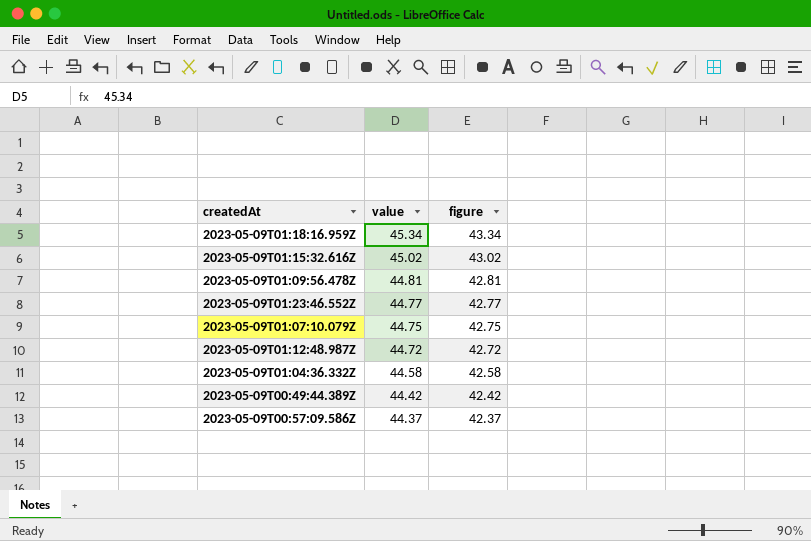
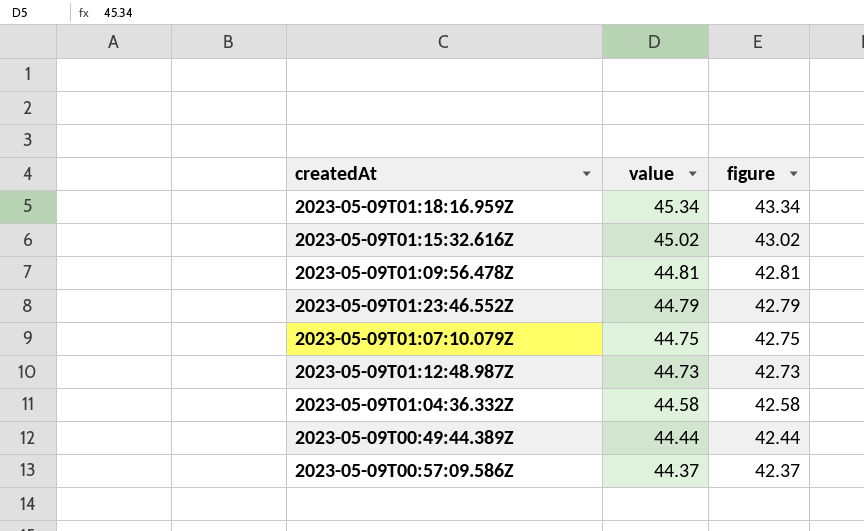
2023-05-09T01:23:46.552Z | value: 44.77 -> 44.79
2023-05-09T01:23:46.552Z | figure: 42.77 -> 42.79
2023-05-09T01:12:48.987Z | value: 44.72 -> 44.73
2023-05-09T01:12:48.987Z | figure: 42.72 -> 42.73
2023-05-09T00:49:44.389Z | value: 44.42 -> 44.44
2023-05-09T00:49:44.389Z | figure: 42.42 -> 42.44

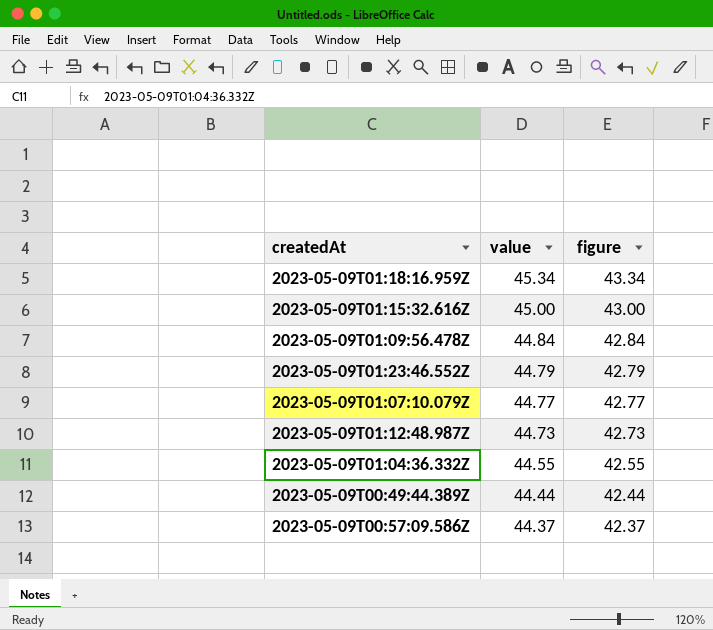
2023-05-09T01:15:32.616Z | value: 45.02 -> 45.00
2023-05-09T01:15:32.616Z | figure: 43.02 -> 43.00
2023-05-09T01:09:56.478Z | value: 44.81 -> 44.84
2023-05-09T01:09:56.478Z | figure: 42.81 -> 42.84
2023-05-09T01:07:10.079Z | value: 44.75 -> 44.77
2023-05-09T01:07:10.079Z | figure: 42.75 -> 42.77
2023-05-09T01:04:36.332Z | value: 44.58 -> 44.55
2023-05-09T01:04:36.332Z | figure: 42.58 -> 42.55

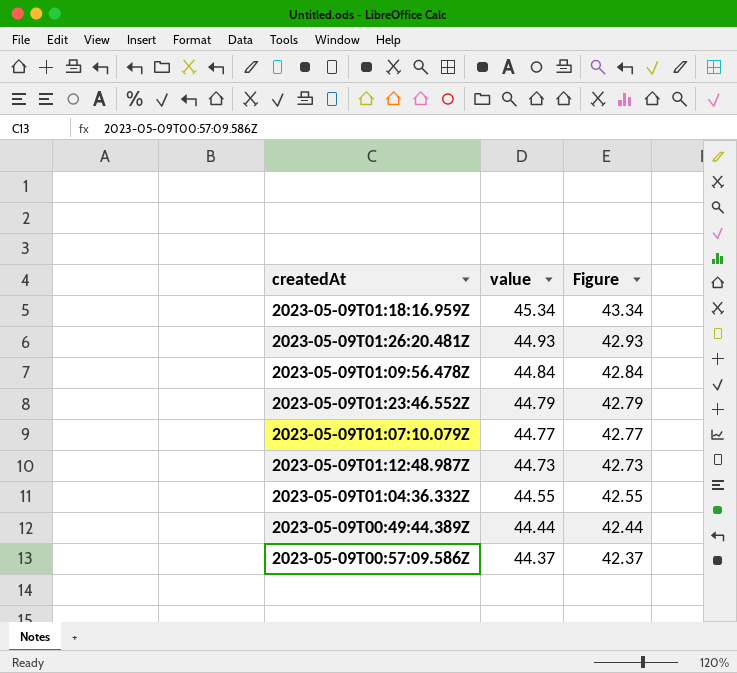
column name: figure -> Figure
row 2023-05-09T01:15:32.616Z: 45.00 | 43.00 -> none
row 2023-05-09T01:26:20.481Z: none -> 44.93 | 42.93

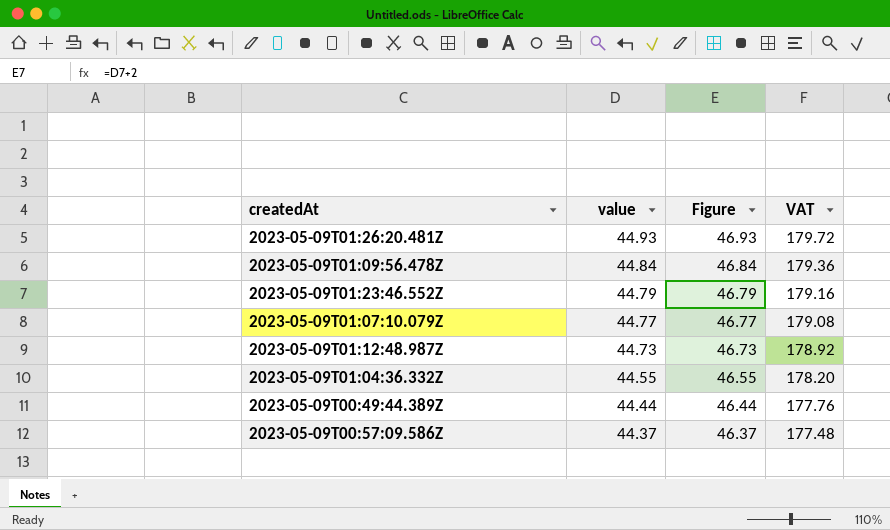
column Figure | formula: [value] - 2 -> [value] + 2
column VAT | formula: none -> [value] * 4
row 2023-05-09T01:18:16.959Z: 45.34 | 43.34 -> none

